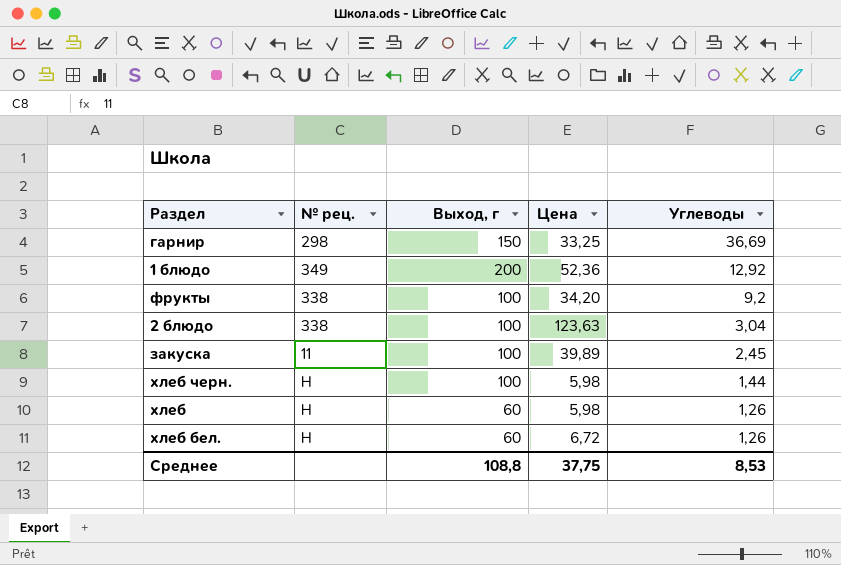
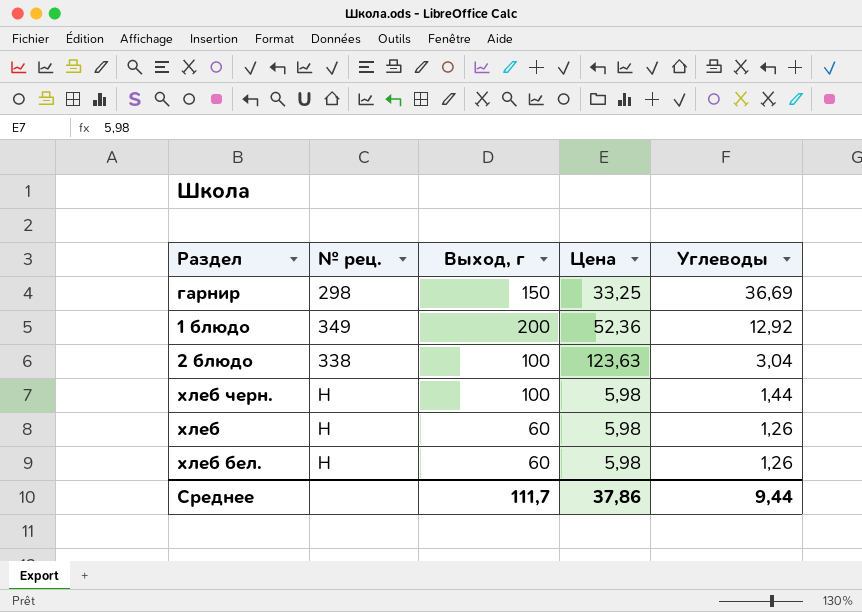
row фрукты: 338 | 100 | 34,20 | 9,2 -> none
row закуска: 11 | 100 | 39,89 | 2,45 -> none
хлеб бел. | Цена: 6,72 -> 5,98
Среднее | Выход, г: 108,8 -> 111,7
Среднее | Цена: 37,75 -> 37,86
Среднее | Углеводы: 8,53 -> 9,44

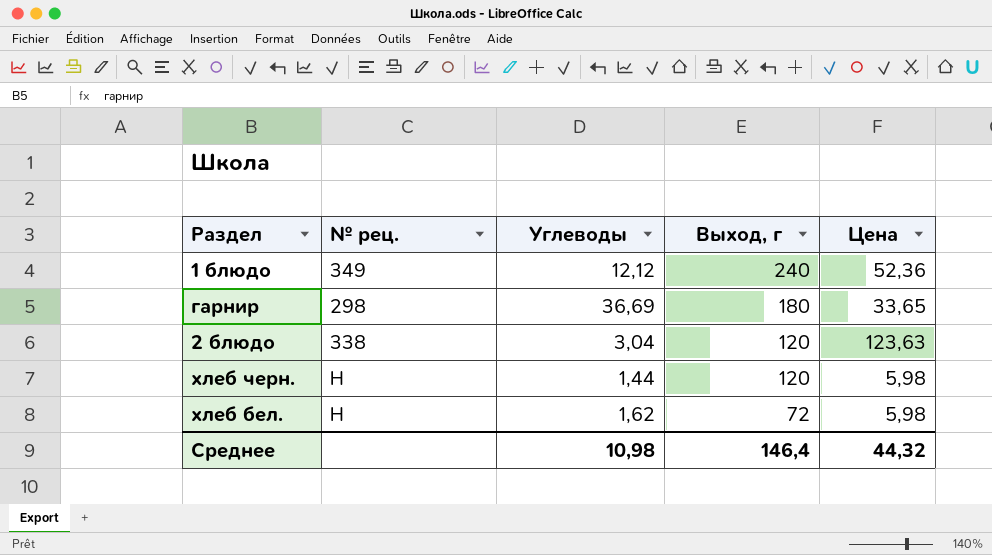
row order: Углеводы descending -> Выход, г descending
column Углеводы | position: 5 -> 3
row хлеб: Н | 60 | 5,98 | 1,26 -> none
1 блюдо | Углеводы: 12,92 -> 12,12
1 блюдо | Выход, г: 200 -> 240
гарнир | Выход, г: 150 -> 180
гарнир | Цена: 33,25 -> 33,65
2 блюдо | Выход, г: 100 -> 120
хлеб черн. | Выход, г: 100 -> 120
хлеб бел. | Углеводы: 1,26 -> 1,62
хлеб бел. | Выход, г: 60 -> 72
Среднее | Углеводы: 9,44 -> 10,98
Среднее | Выход, г: 111,7 -> 146,4
Среднее | Цена: 37,86 -> 44,32

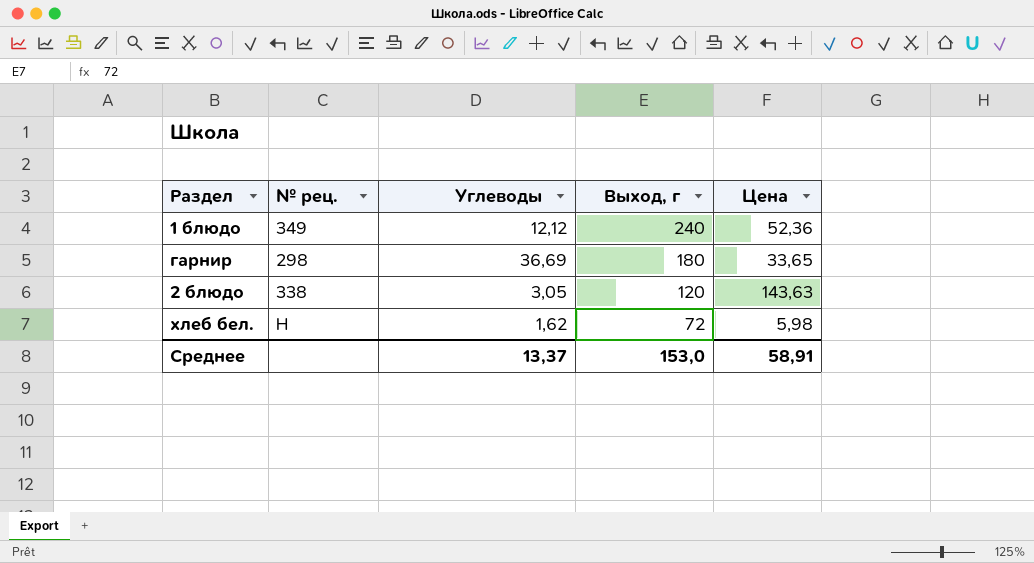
row хлеб черн.: Н | 1,44 | 120 | 5,98 -> none
2 блюдо | Углеводы: 3,04 -> 3,05
2 блюдо | Цена: 123,63 -> 143,63
Среднее | Углеводы: 10,98 -> 13,37
Среднее | Выход, г: 146,4 -> 153,0
Среднее | Цена: 44,32 -> 58,91

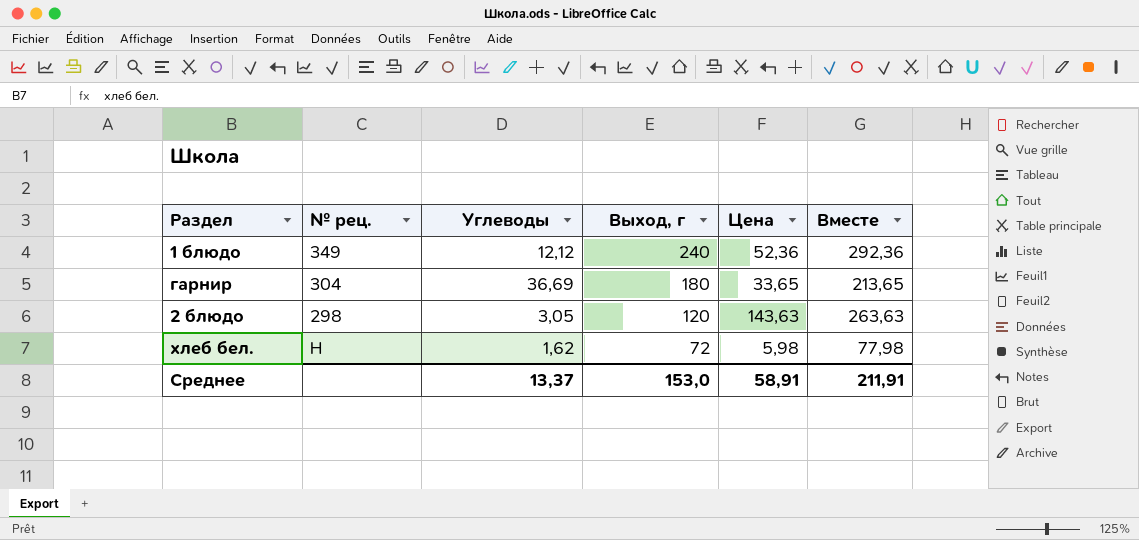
column Вместе | formula: none -> [Выход, г] + [Цена]
гарнир | № рец.: 298 -> 304
2 блюдо | № рец.: 338 -> 298

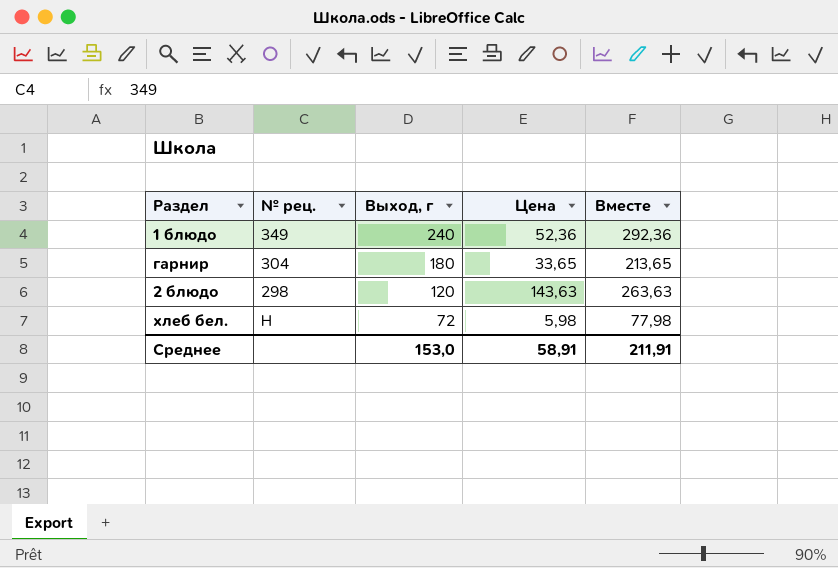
column Углеводы | position: 3 -> none

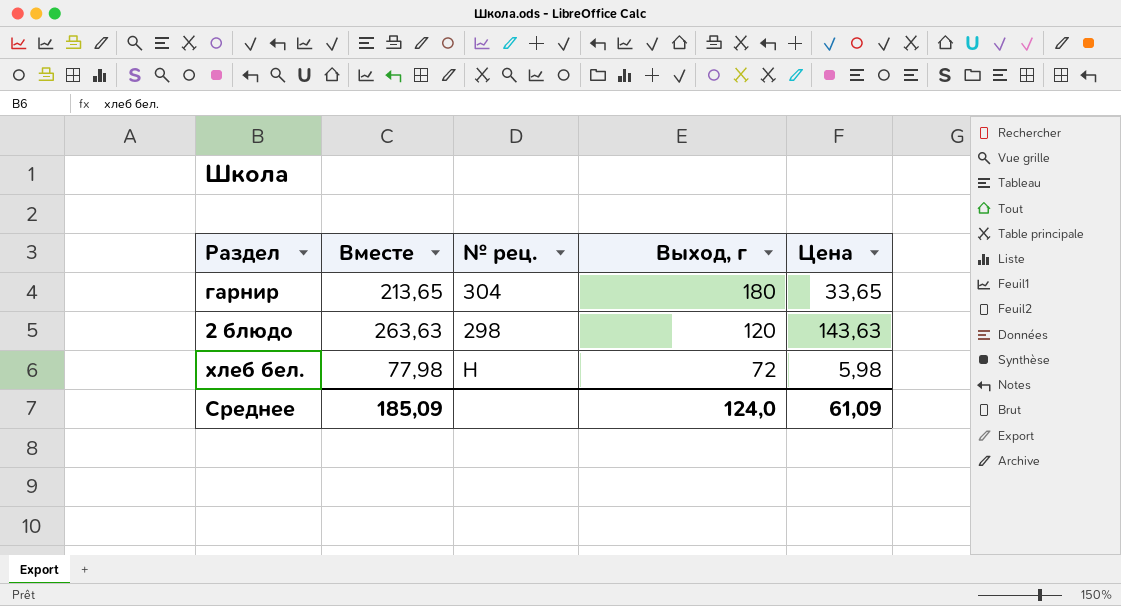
column Вместе | position: 5 -> 2
row 1 блюдо: 349 | 240 | 52,36 | 292,36 -> none
Среднее | Вместе: 211,91 -> 185,09
Среднее | Выход, г: 153,0 -> 124,0
Среднее | Цена: 58,91 -> 61,09

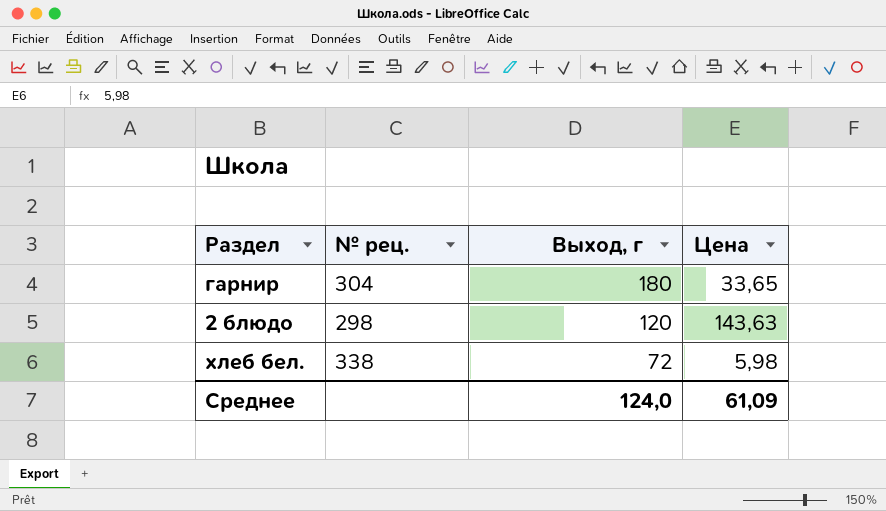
column Вместе | formula: [Выход, г] + [Цена] -> none
хлеб бел. | № рец.: Н -> 338

